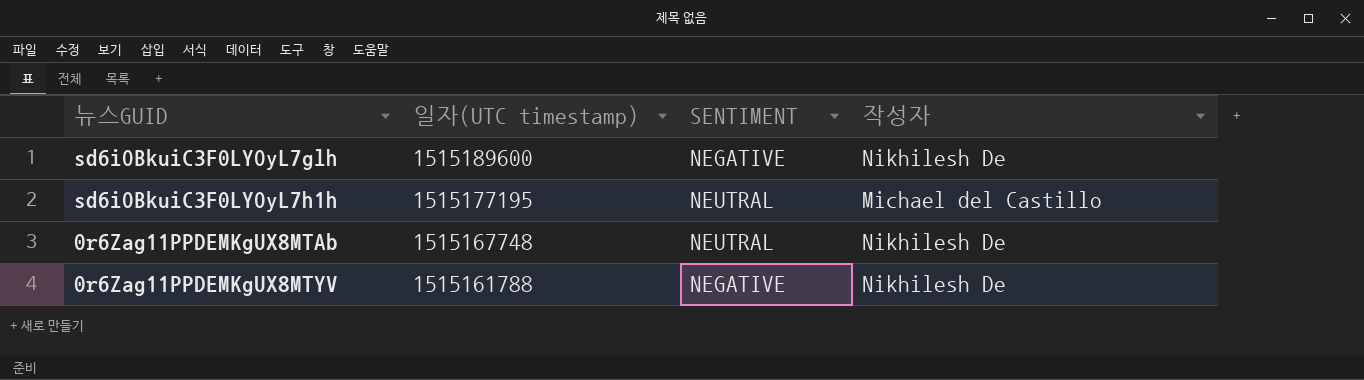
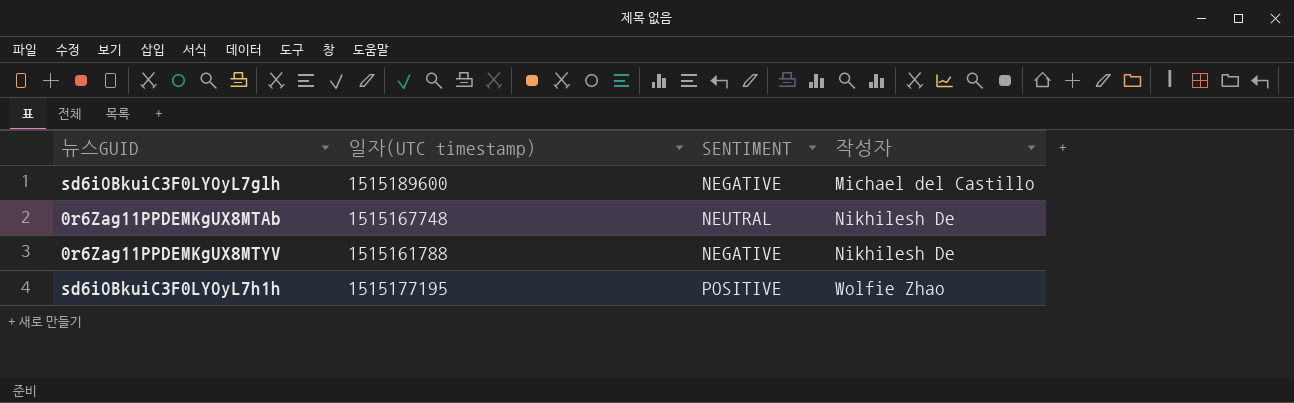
row order: 일자(UTC timestamp) descending -> 작성자 ascending
sd6iOBkuiC3F0LYOyL7glh | 작성자: Nikhilesh De -> Michael del Castillo
sd6iOBkuiC3F0LYOyL7h1h | SENTIMENT: NEUTRAL -> POSITIVE
sd6iOBkuiC3F0LYOyL7h1h | 작성자: Michael del Castillo -> Wolfie Zhao

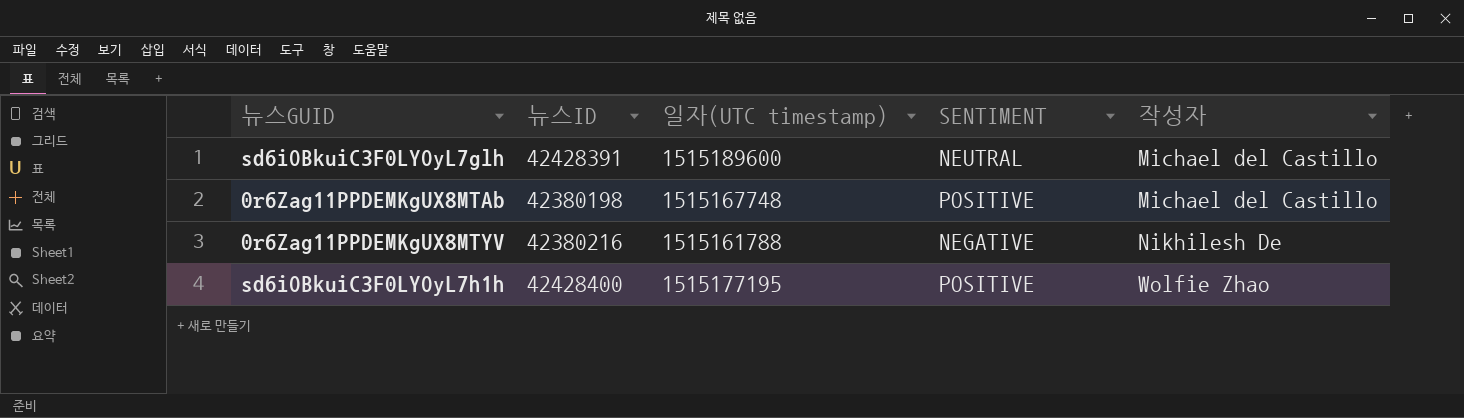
column 뉴스ID | position: none -> 2
sd6iOBkuiC3F0LYOyL7glh | SENTIMENT: NEGATIVE -> NEUTRAL
0r6Zag11PPDEMKgUX8MTAb | SENTIMENT: NEUTRAL -> POSITIVE
0r6Zag11PPDEMKgUX8MTAb | 작성자: Nikhilesh De -> Michael del Castillo

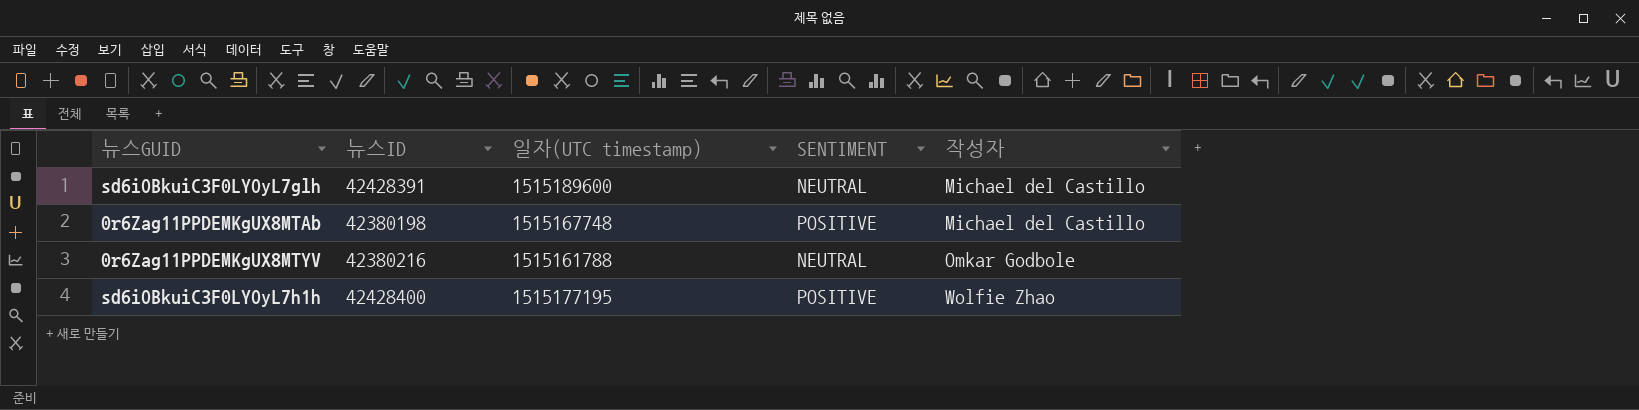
0r6Zag11PPDEMKgUX8MTYV | SENTIMENT: NEGATIVE -> NEUTRAL
0r6Zag11PPDEMKgUX8MTYV | 작성자: Nikhilesh De -> Omkar Godbole

